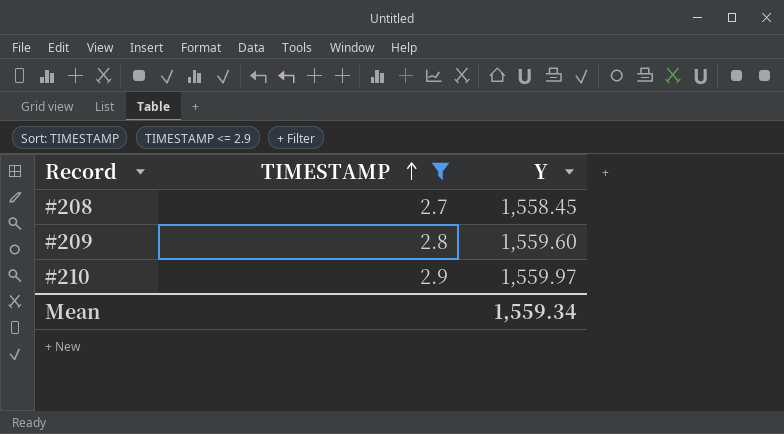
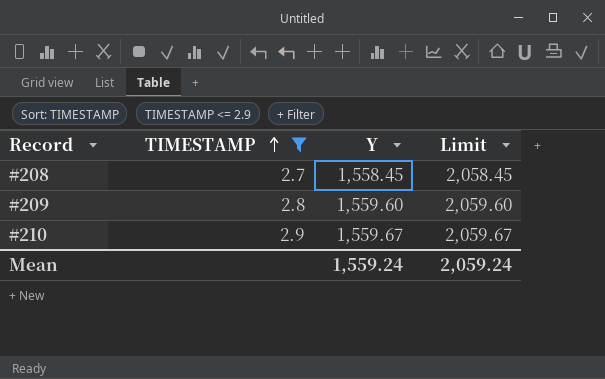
column Limit | formula: none -> [Y] + 500
#210 | Y: 1,559.97 -> 1,559.67
Mean | Y: 1,559.34 -> 1,559.24

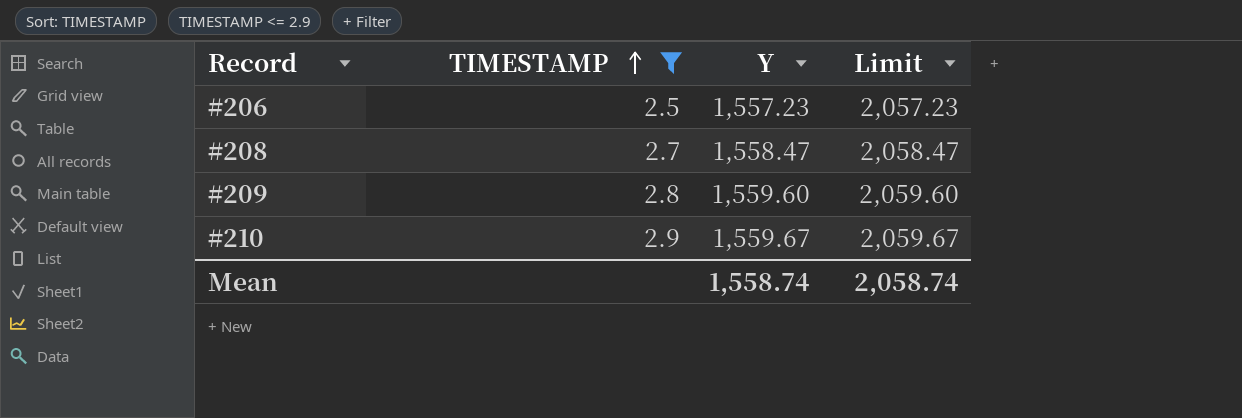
row #206: none -> 2.5 | 1,557.23 | 2,057.23
#208 | Y: 1,558.45 -> 1,558.47
#208 | Limit: 2,058.45 -> 2,058.47
Mean | Y: 1,559.24 -> 1,558.74
Mean | Limit: 2,059.24 -> 2,058.74

